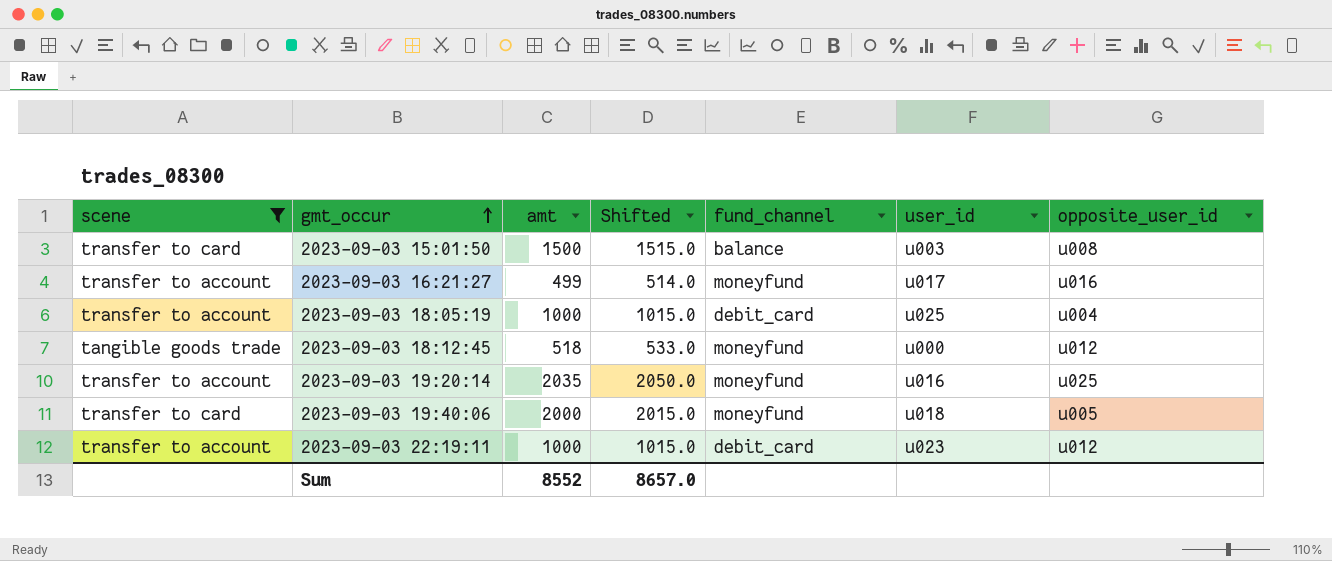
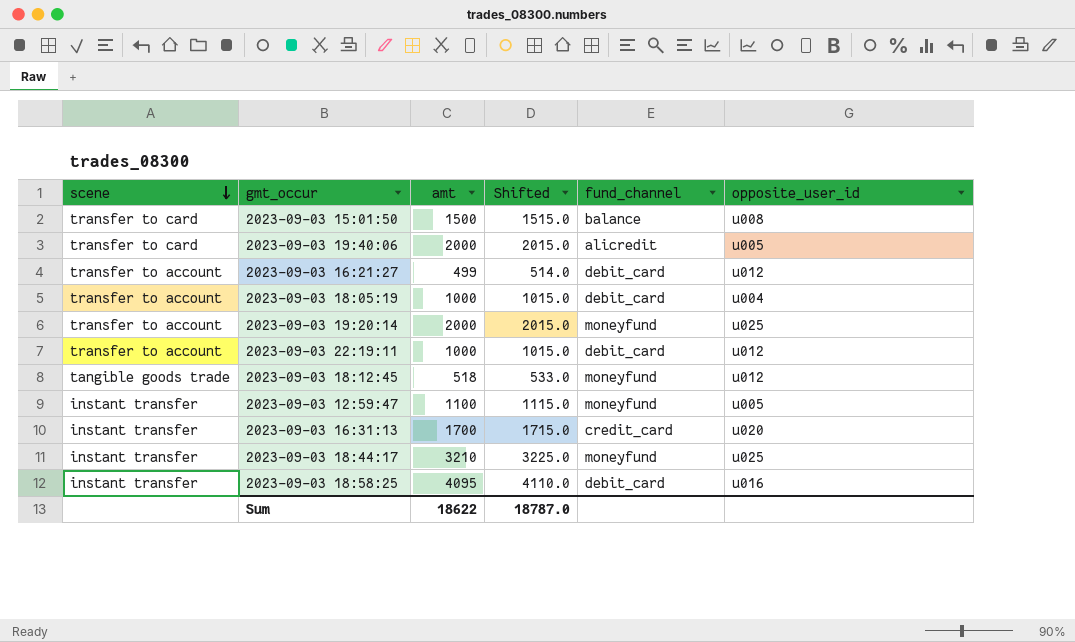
filter: scene != instant transfer -> none
row order: gmt_occur ascending -> scene descending
column user_id | position: 6 -> none
2023-09-03 19:40:06 | fund_channel: moneyfund -> alicredit
2023-09-03 16:21:27 | fund_channel: moneyfund -> debit_card
2023-09-03 16:21:27 | opposite_user_id: u016 -> u012
2023-09-03 19:20:14 | amt: 2035 -> 2000
2023-09-03 19:20:14 | Shifted: 2050.0 -> 2015.0
Sum | amt: 8552 -> 18622
Sum | Shifted: 8657.0 -> 18787.0

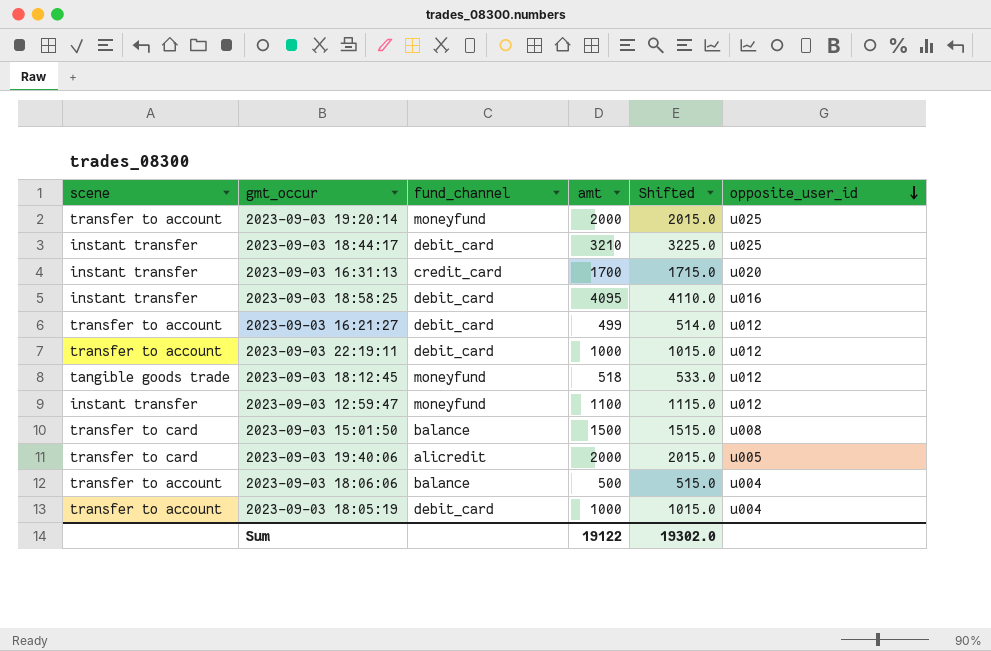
row order: scene descending -> opposite_user_id descending
column fund_channel | position: 5 -> 3
2023-09-03 18:44:17 | fund_channel: moneyfund -> debit_card
2023-09-03 12:59:47 | opposite_user_id: u005 -> u012
row 2023-09-03 18:06:06: none -> transfer to account | balance | 500 | 515.0 | u004
Sum | amt: 18622 -> 19122
Sum | Shifted: 18787.0 -> 19302.0

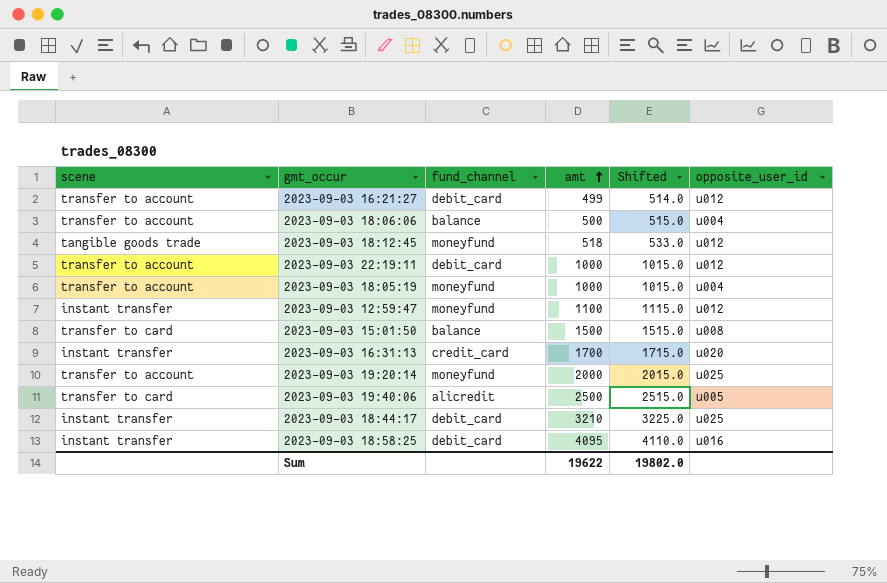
row order: opposite_user_id descending -> amt ascending
2023-09-03 18:05:19 | fund_channel: debit_card -> moneyfund
2023-09-03 19:40:06 | amt: 2000 -> 2500
2023-09-03 19:40:06 | Shifted: 2015.0 -> 2515.0
Sum | amt: 19122 -> 19622
Sum | Shifted: 19302.0 -> 19802.0

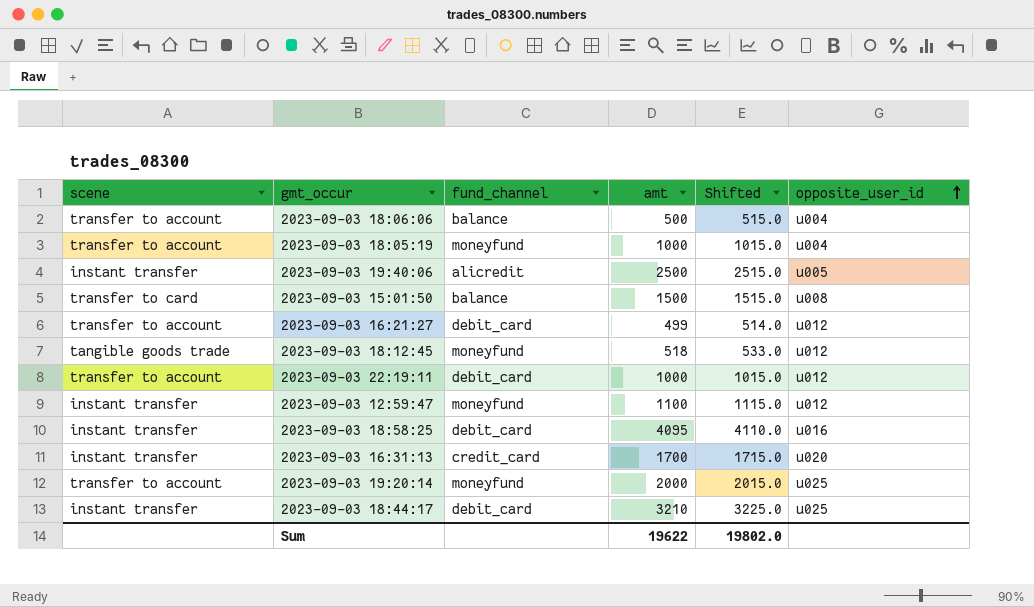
row order: amt ascending -> opposite_user_id ascending
2023-09-03 19:40:06 | scene: transfer to card -> instant transfer

